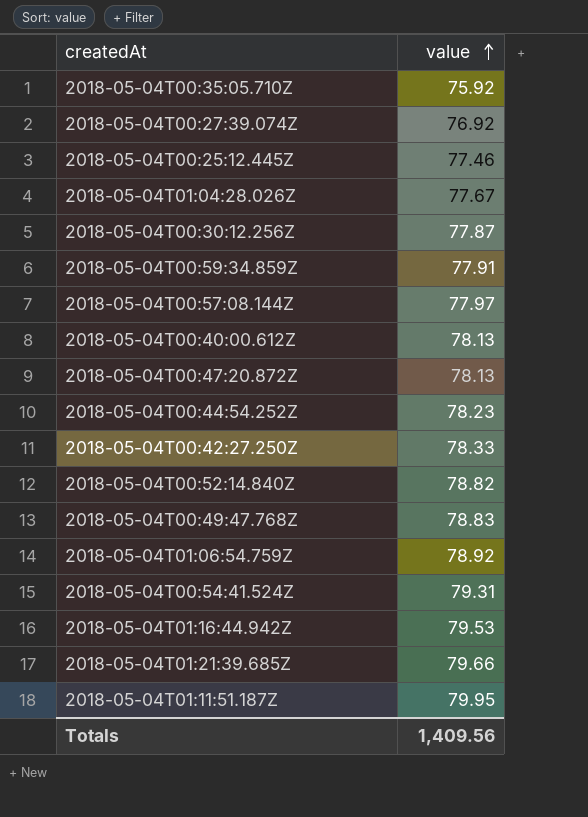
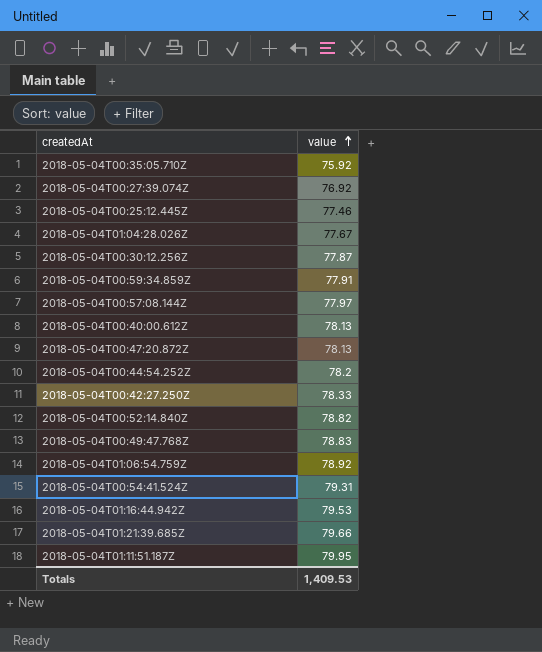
2018-05-04T00:44:54.252Z | value: 78.23 -> 78.2
Totals | value: 1,409.56 -> 1,409.53

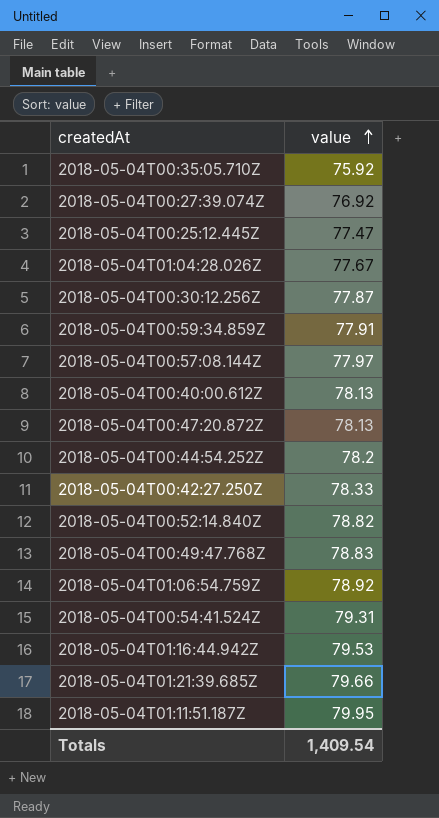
2018-05-04T00:25:12.445Z | value: 77.46 -> 77.47
Totals | value: 1,409.53 -> 1,409.54

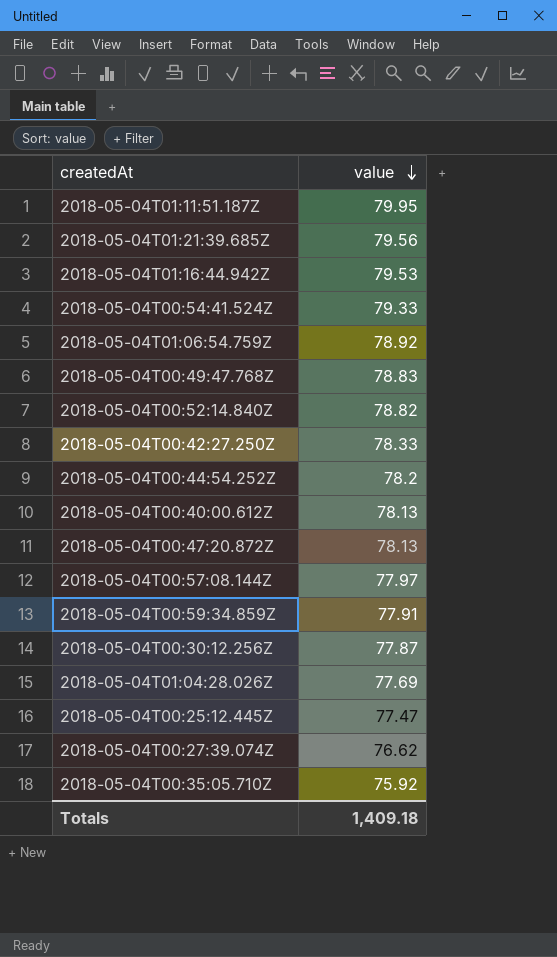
row order: value ascending -> value descending
2018-05-04T01:21:39.685Z | value: 79.66 -> 79.56
2018-05-04T00:54:41.524Z | value: 79.31 -> 79.33
2018-05-04T01:04:28.026Z | value: 77.67 -> 77.69
2018-05-04T00:27:39.074Z | value: 76.92 -> 76.62
Totals | value: 1,409.54 -> 1,409.18

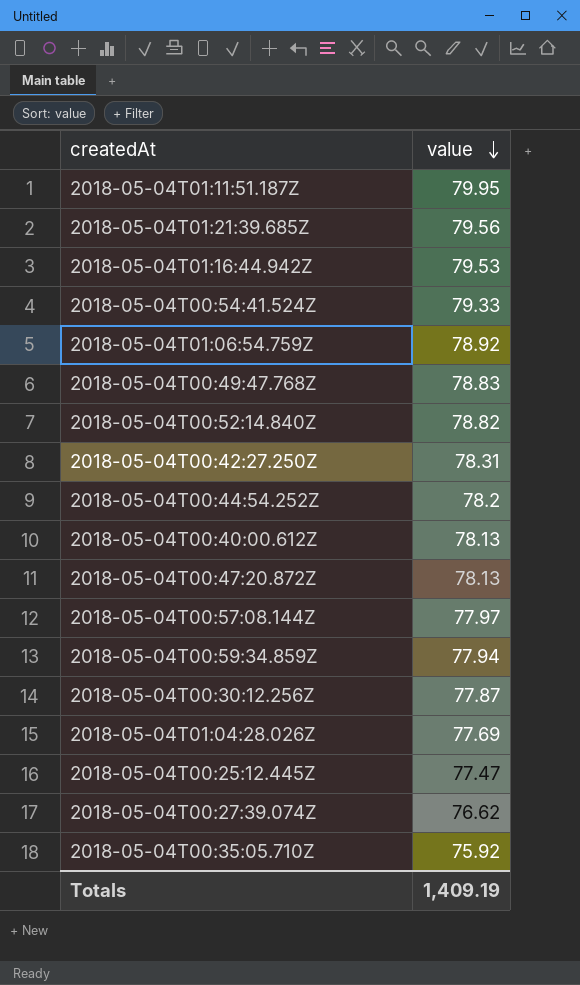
2018-05-04T00:42:27.250Z | value: 78.33 -> 78.31
2018-05-04T00:59:34.859Z | value: 77.91 -> 77.94
Totals | value: 1,409.18 -> 1,409.19

